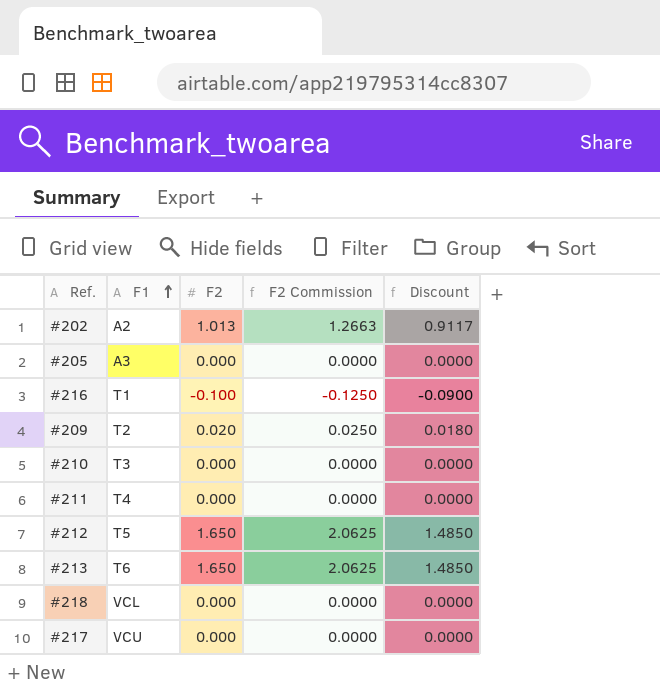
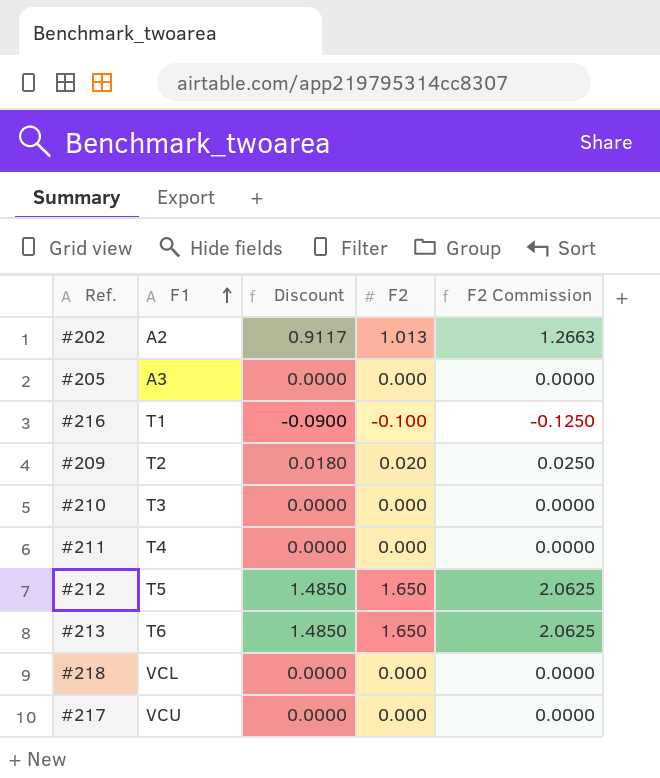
column Discount | position: 5 -> 3

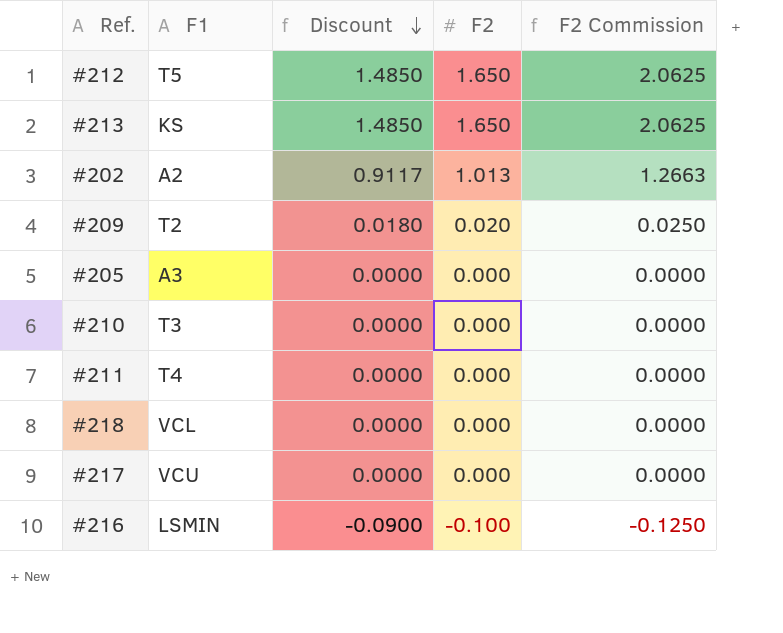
row order: F1 ascending -> Discount descending
#213 | F1: T6 -> KS
#216 | F1: T1 -> LSMIN

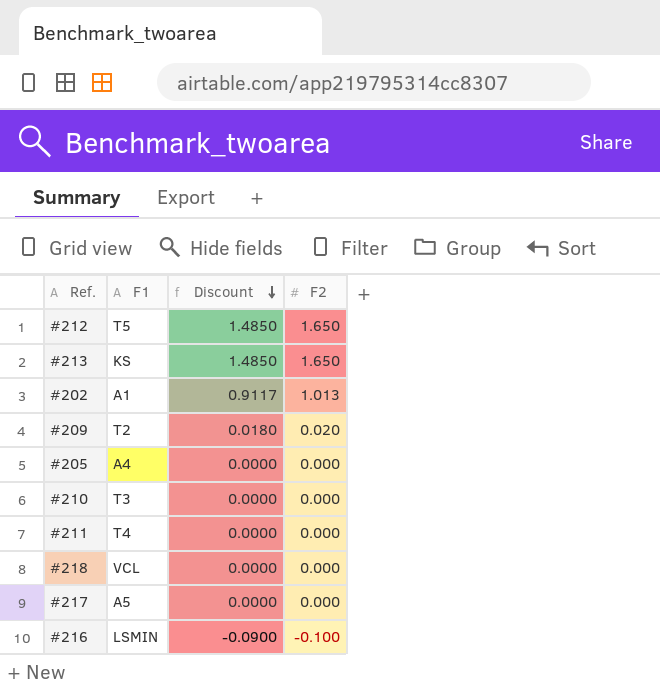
column F2 Commission | formula: [F2] * 1.25 -> none
#202 | F1: A2 -> A1
#205 | F1: A3 -> A4
#217 | F1: VCU -> A5

